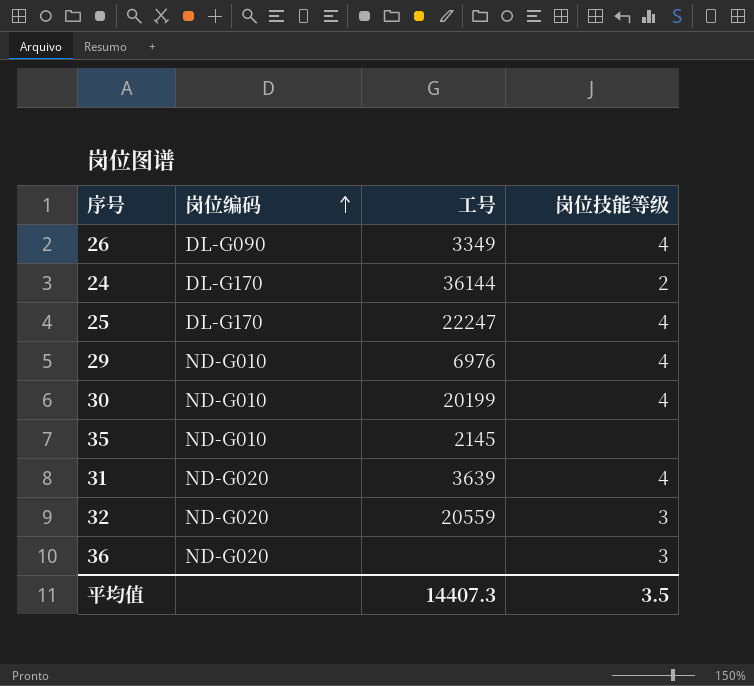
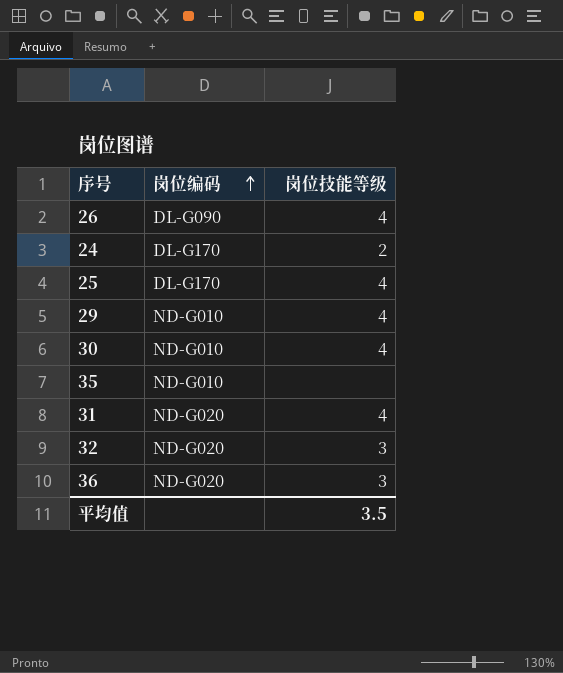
column 工号 | position: 3 -> none

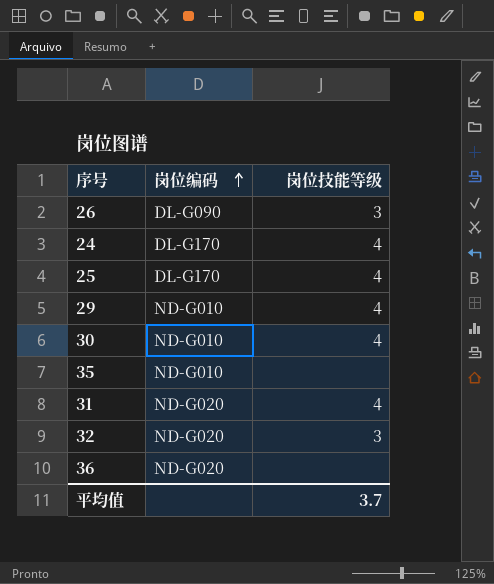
26 | 岗位技能等级: 4 -> 3
24 | 岗位技能等级: 2 -> 4
36 | 岗位技能等级: 3 -> none
平均值 | 岗位技能等级: 3.5 -> 3.7

